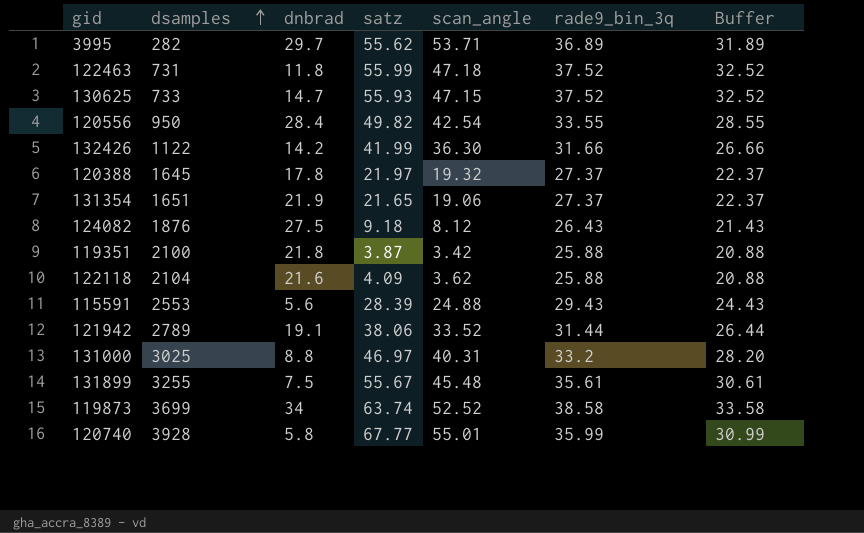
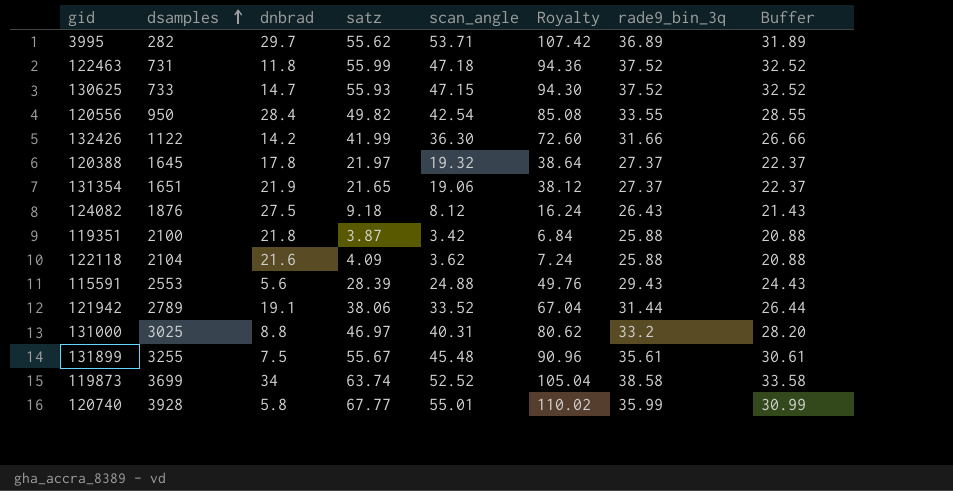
column Royalty | formula: none -> [scan_angle] * 2

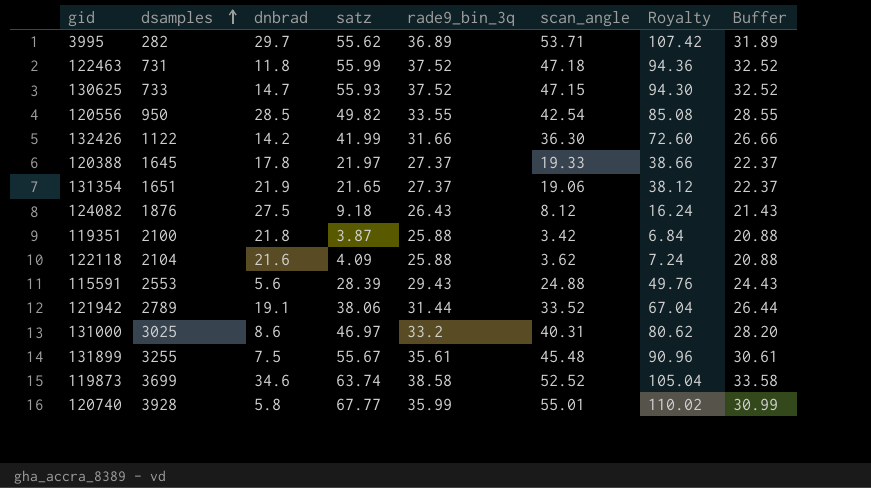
column rade9_bin_3q | position: 7 -> 5
120556 | dnbrad: 28.4 -> 28.5
120388 | scan_angle: 19.32 -> 19.33
120388 | Royalty: 38.64 -> 38.66
131000 | dnbrad: 8.8 -> 8.6
119873 | dnbrad: 34 -> 34.6

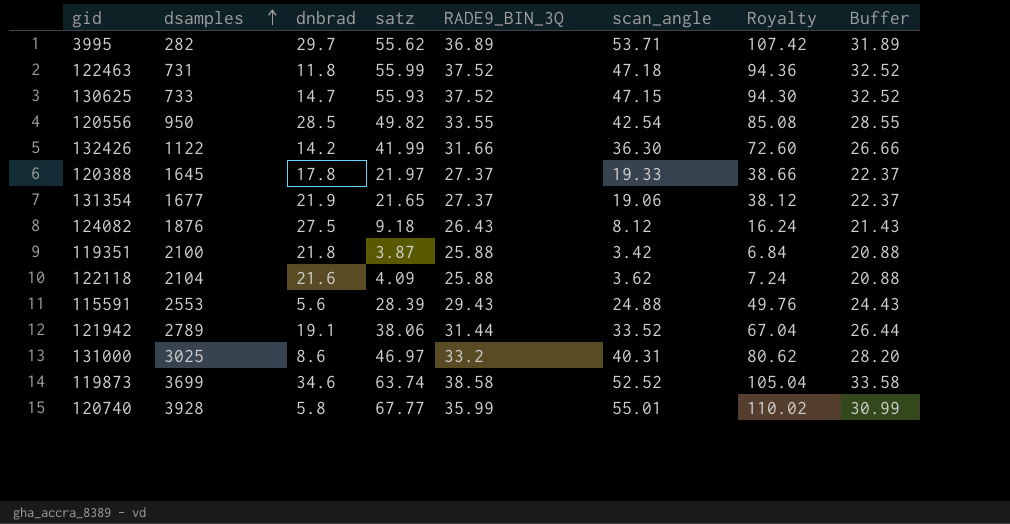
column name: rade9_bin_3q -> RADE9_BIN_3Q
row 131899: 3255 | 7.5 | 55.67 | 35.61 | 45.48 | 90.96 | 30.61 -> none
131354 | dsamples: 1651 -> 1677

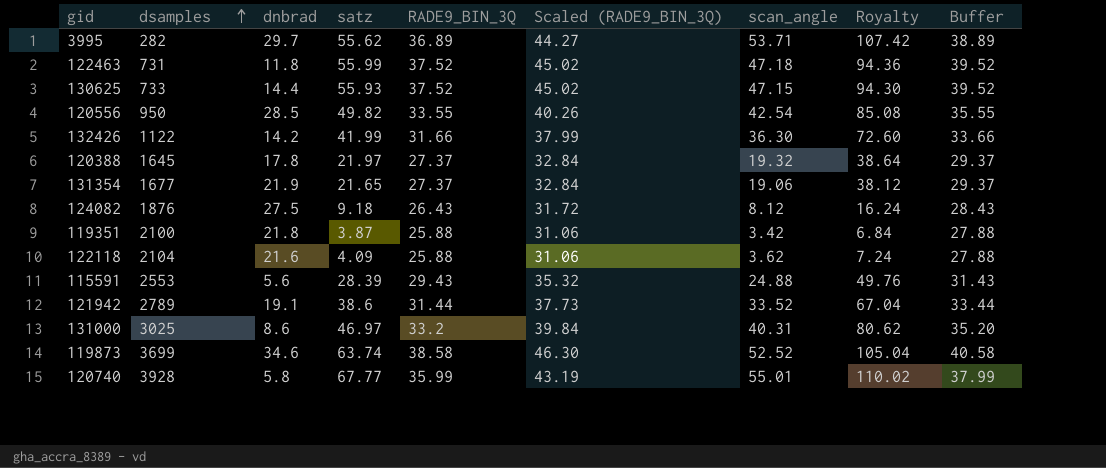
column Scaled (RADE9_BIN_3Q) | formula: none -> [RADE9_BIN_3Q] * 1.2
column Buffer | formula: [RADE9_BIN_3Q] - 5 -> [RADE9_BIN_3Q] + 2
130625 | dnbrad: 14.7 -> 14.4
120388 | scan_angle: 19.33 -> 19.32
120388 | Royalty: 38.66 -> 38.64
121942 | satz: 38.06 -> 38.6

